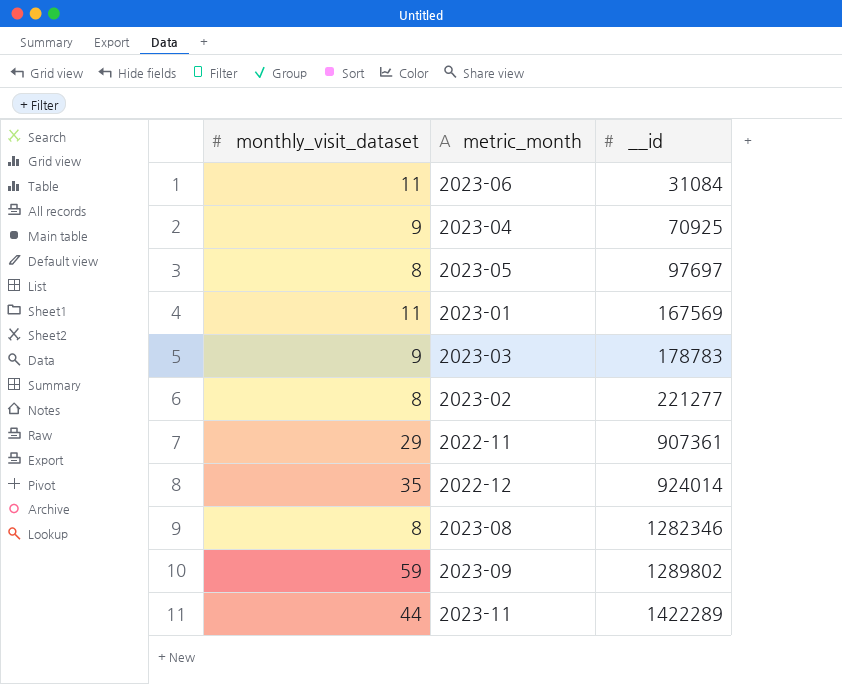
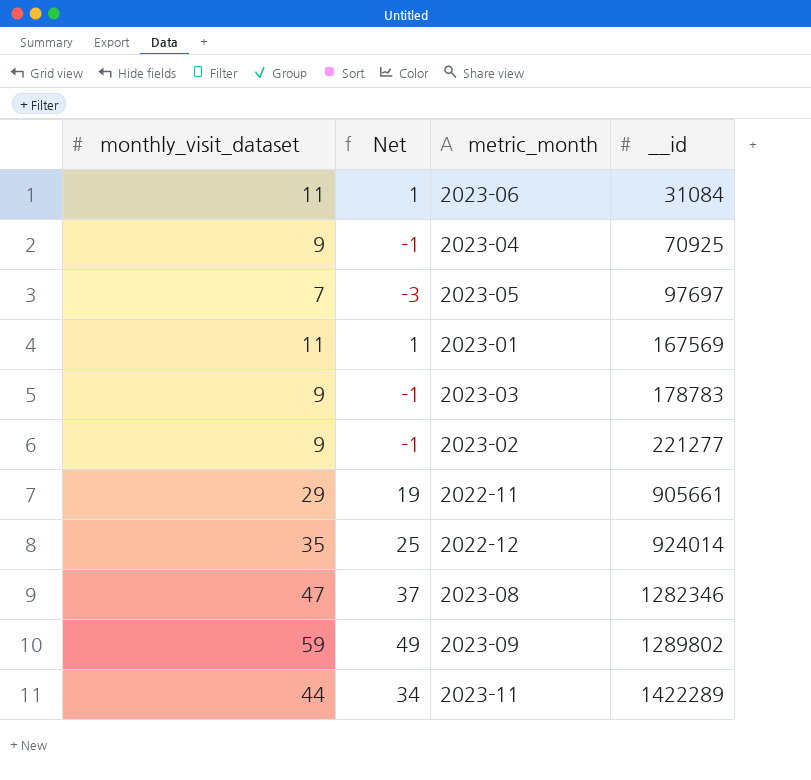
column Net | formula: none -> [monthly_visit_dataset] - 10
2023-05 | monthly_visit_dataset: 8 -> 7
2023-02 | monthly_visit_dataset: 8 -> 9
2022-11 | __id: 907361 -> 905661
2023-08 | monthly_visit_dataset: 8 -> 47

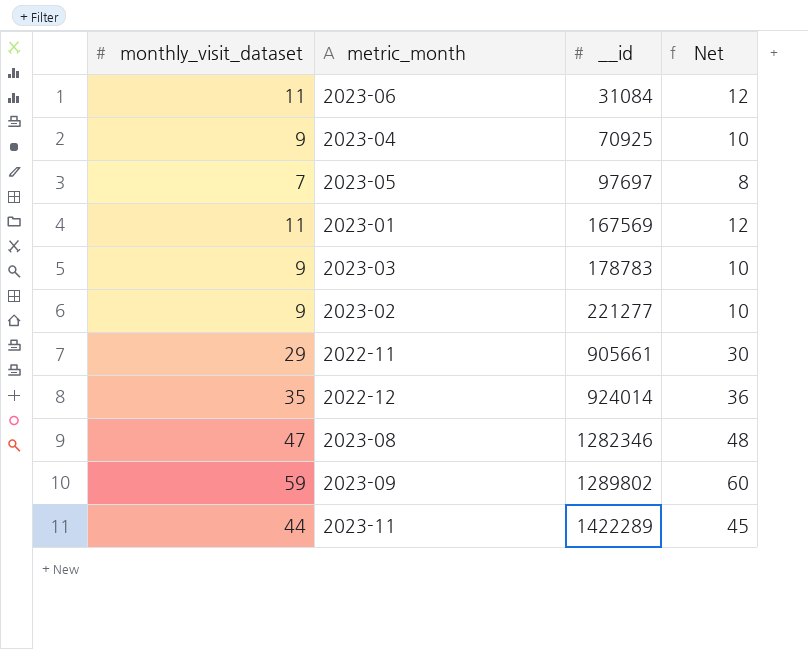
column Net | formula: [monthly_visit_dataset] - 10 -> [monthly_visit_dataset] + 1
column Net | position: 2 -> 4

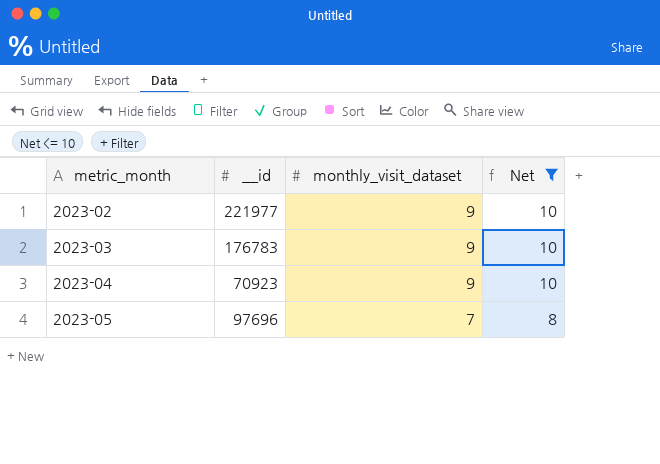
filter: none -> Net <= 10
row order: __id ascending -> metric_month ascending
column monthly_visit_dataset | position: 1 -> 3
2023-02 | __id: 221277 -> 221977
2023-03 | __id: 178783 -> 176783
2023-04 | __id: 70925 -> 70923
2023-05 | __id: 97697 -> 97696

